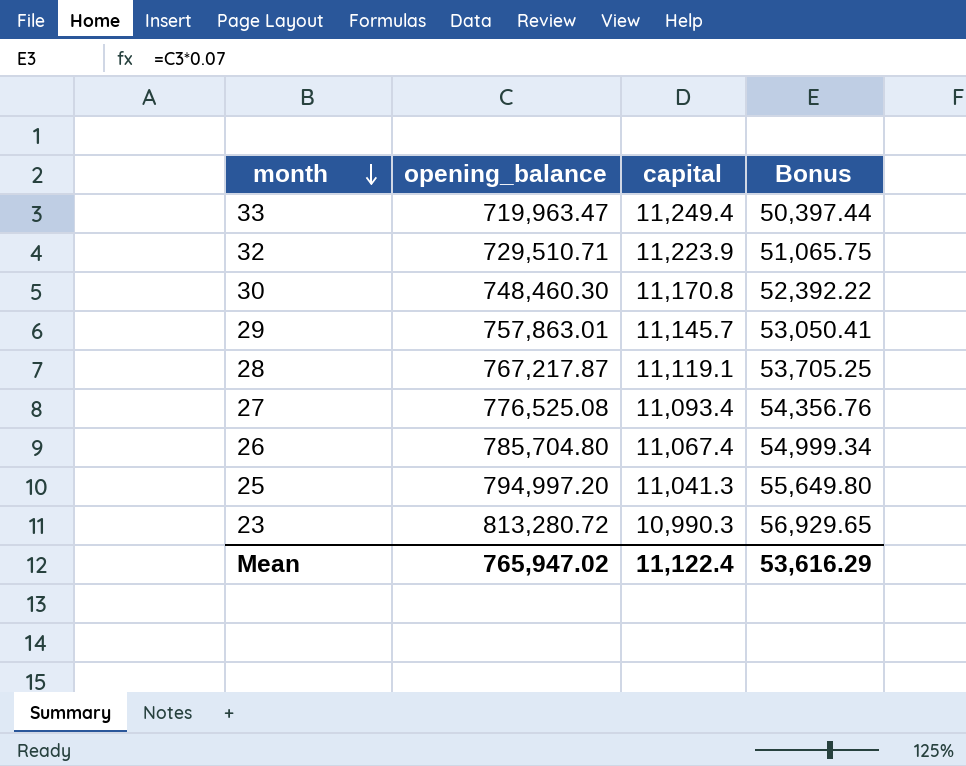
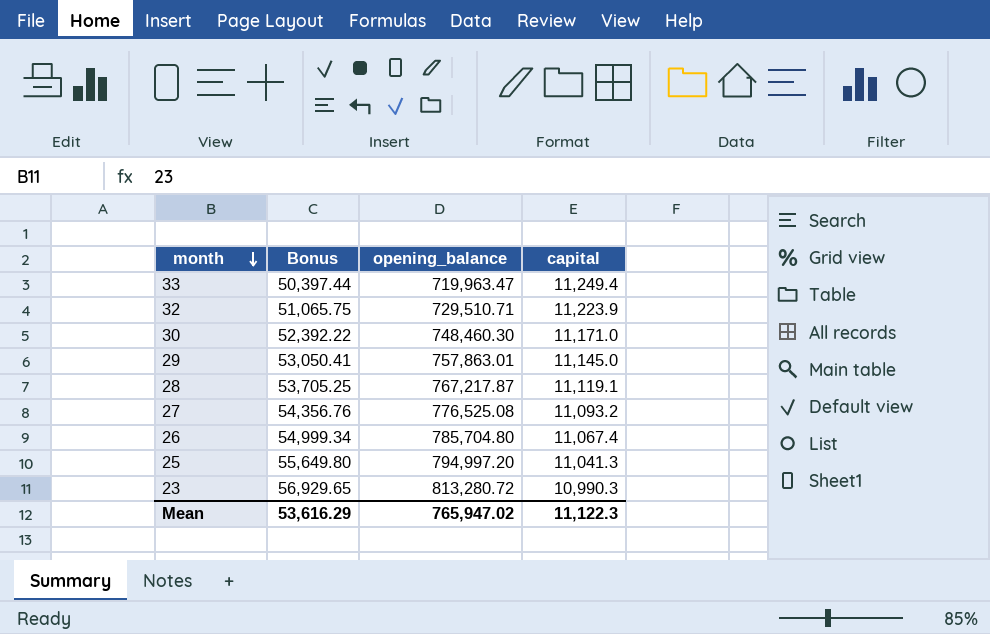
column Bonus | position: 4 -> 2
30 | capital: 11,170.8 -> 11,171.0
29 | capital: 11,145.7 -> 11,145.0
27 | capital: 11,093.4 -> 11,093.2
Mean | capital: 11,122.4 -> 11,122.3

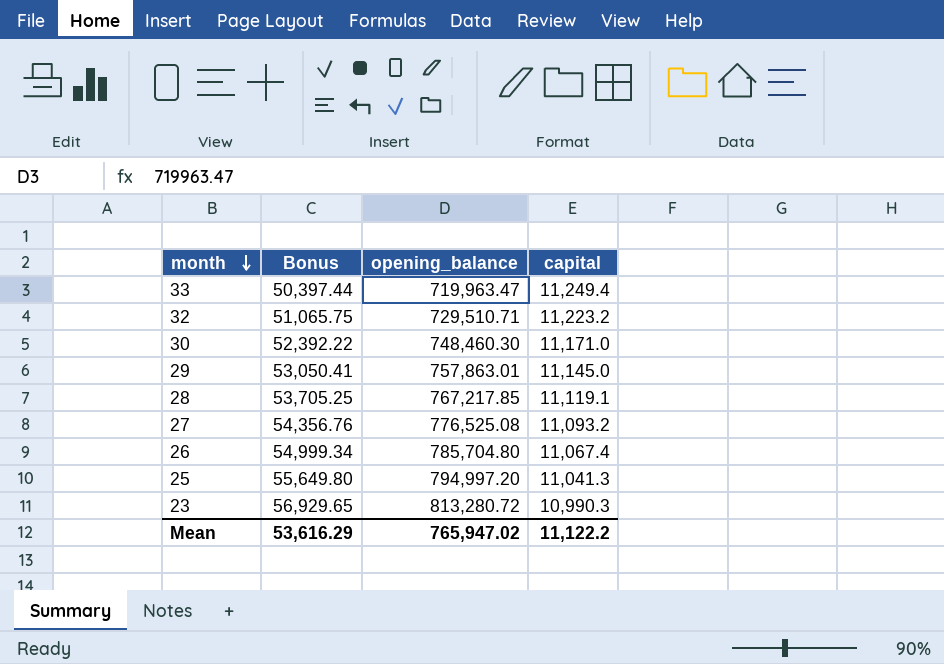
32 | capital: 11,223.9 -> 11,223.2
28 | opening_balance: 767,217.87 -> 767,217.85
Mean | capital: 11,122.3 -> 11,122.2

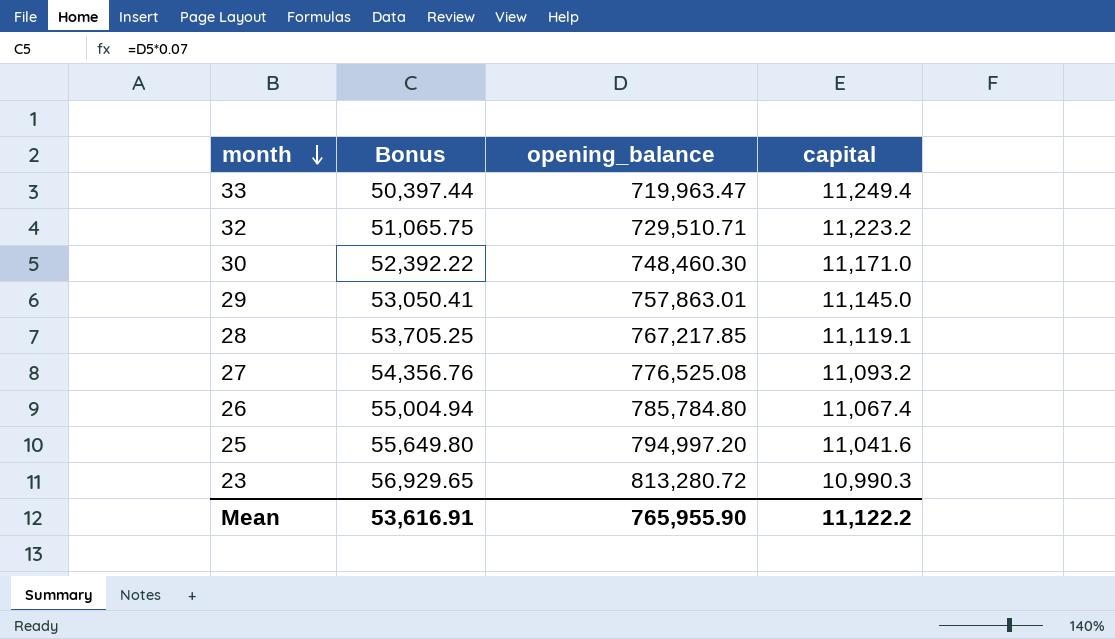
26 | Bonus: 54,999.34 -> 55,004.94
26 | opening_balance: 785,704.80 -> 785,784.80
25 | capital: 11,041.3 -> 11,041.6
Mean | Bonus: 53,616.29 -> 53,616.91
Mean | opening_balance: 765,947.02 -> 765,955.90

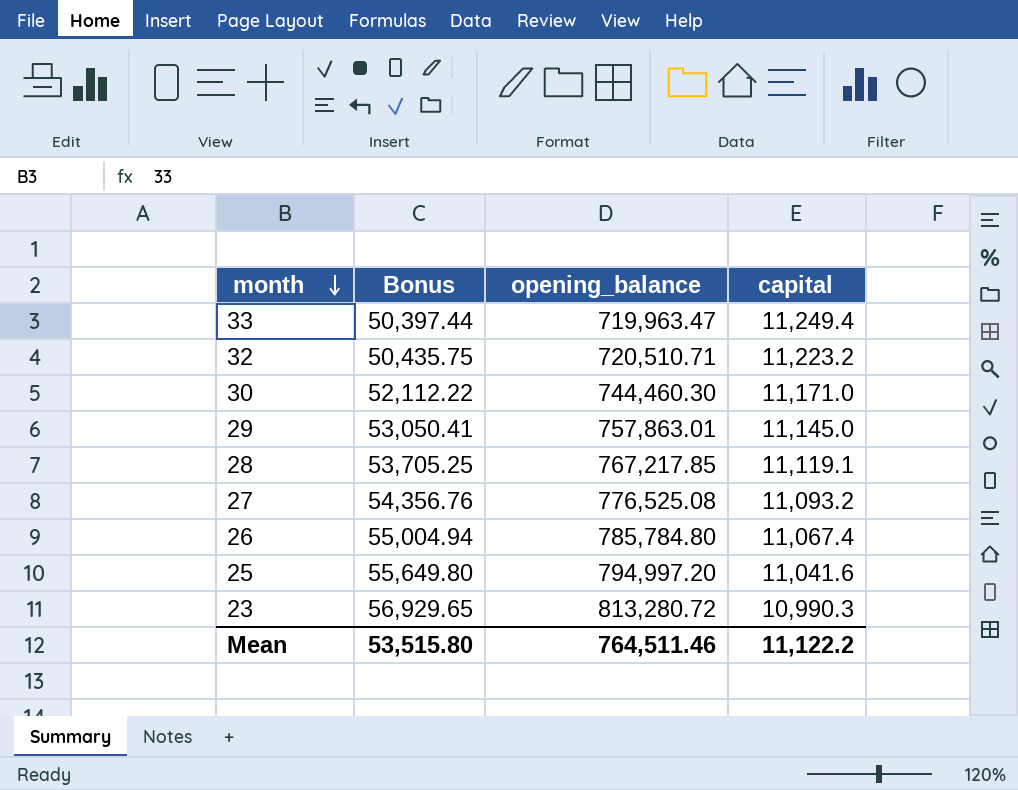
32 | Bonus: 51,065.75 -> 50,435.75
32 | opening_balance: 729,510.71 -> 720,510.71
30 | Bonus: 52,392.22 -> 52,112.22
30 | opening_balance: 748,460.30 -> 744,460.30
Mean | Bonus: 53,616.91 -> 53,515.80
Mean | opening_balance: 765,955.90 -> 764,511.46

